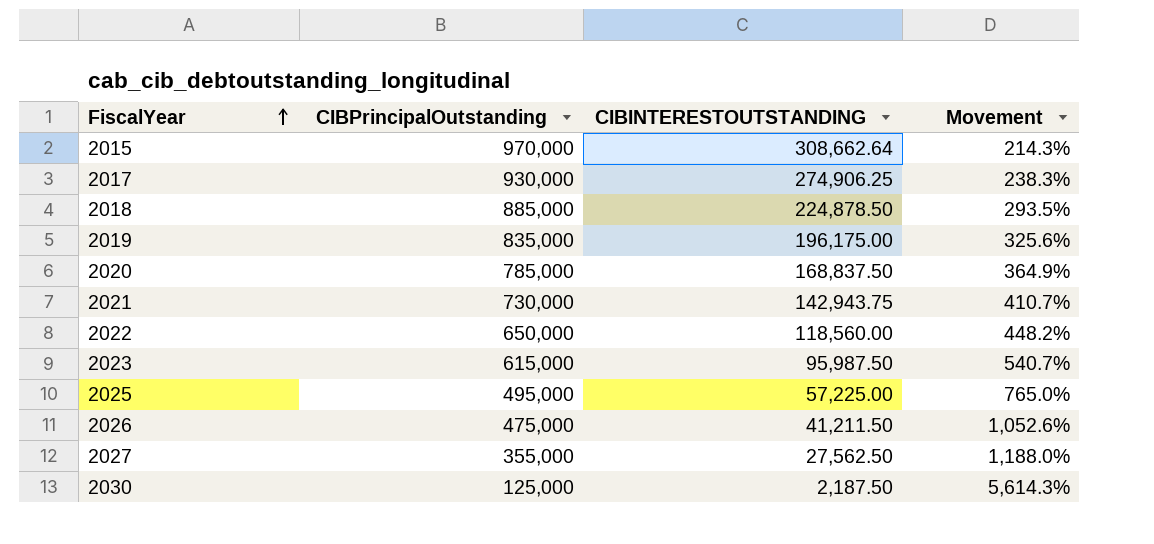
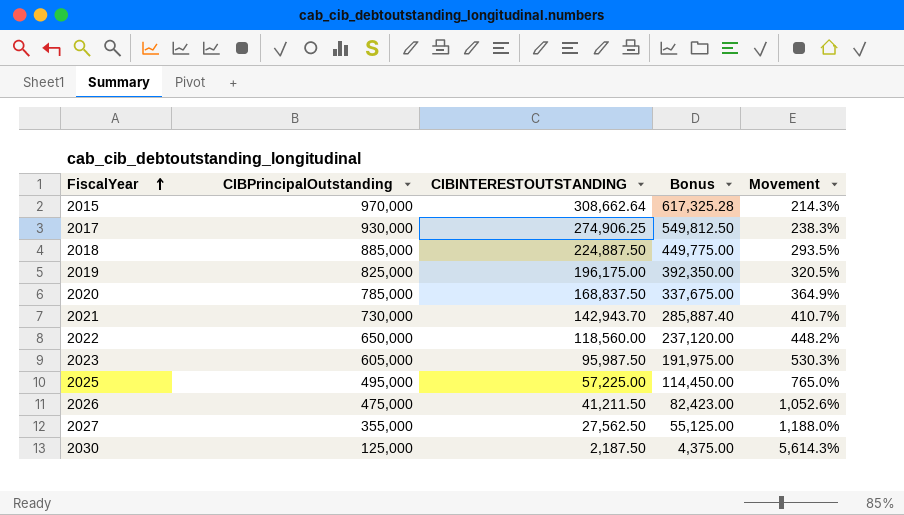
column Bonus | formula: none -> [CIBINTERESTOUTSTANDING] * 2
2018 | CIBINTERESTOUTSTANDING: 224,878.50 -> 224,887.50
2019 | CIBPrincipalOutstanding: 835,000 -> 825,000
2019 | Movement: 325.6% -> 320.5%
2021 | CIBINTERESTOUTSTANDING: 142,943.75 -> 142,943.70
2023 | CIBPrincipalOutstanding: 615,000 -> 605,000
2023 | Movement: 540.7% -> 530.3%

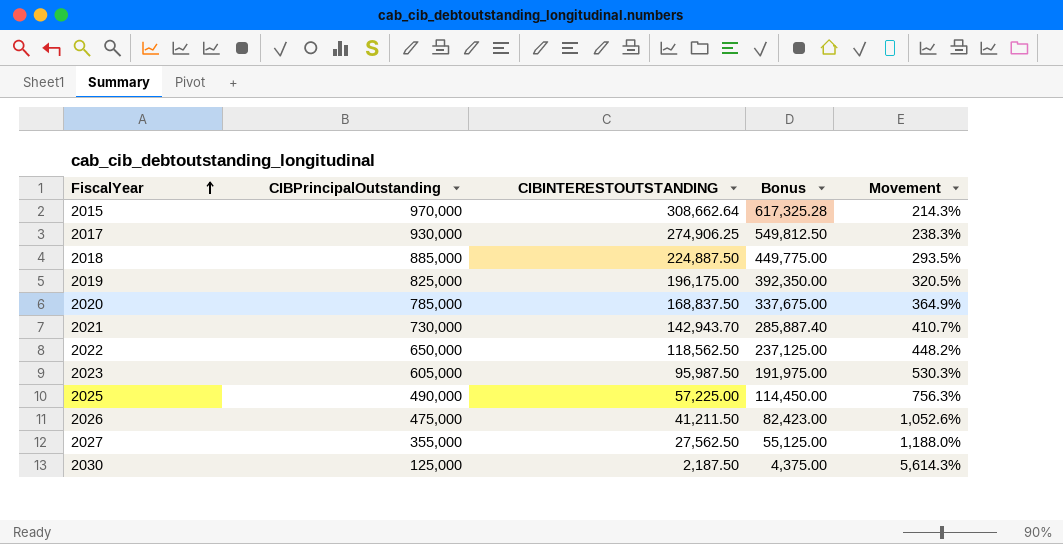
2022 | CIBINTERESTOUTSTANDING: 118,560.00 -> 118,562.50
2022 | Bonus: 237,120.00 -> 237,125.00
2025 | CIBPrincipalOutstanding: 495,000 -> 490,000
2025 | Movement: 765.0% -> 756.3%

